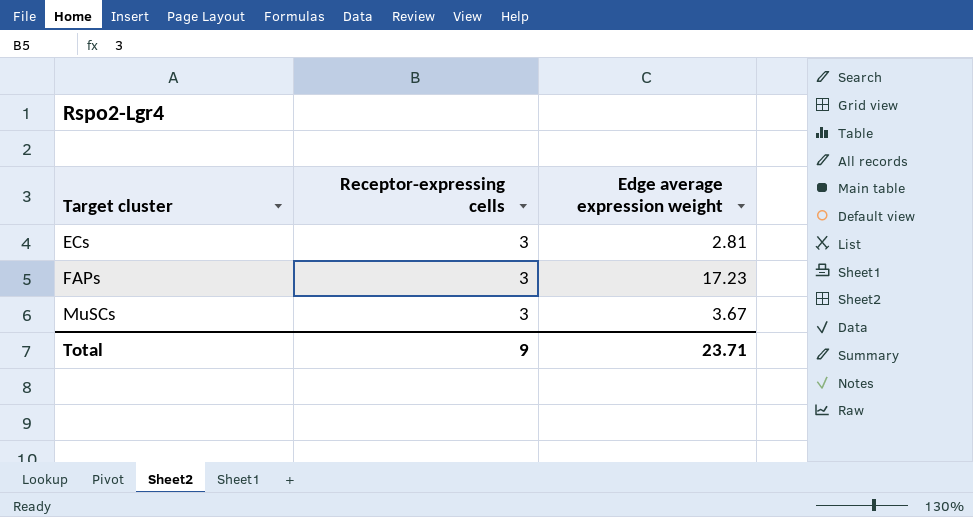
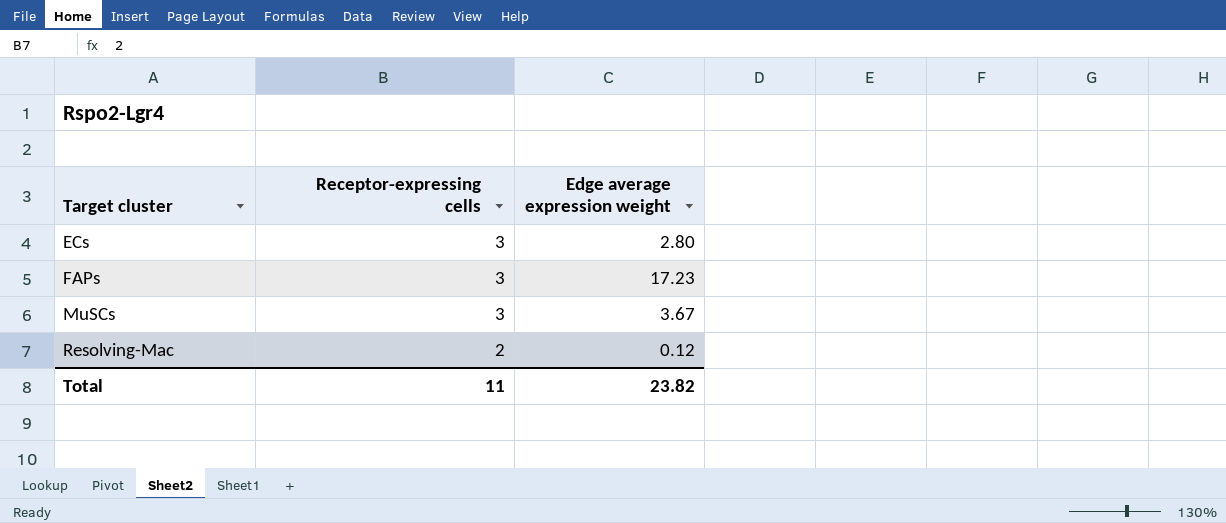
ECs | Edge average expression weight: 2.81 -> 2.80
row Resolving-Mac: none -> 2 | 0.12
Total | Receptor-expressing cells: 9 -> 11
Total | Edge average expression weight: 23.71 -> 23.82

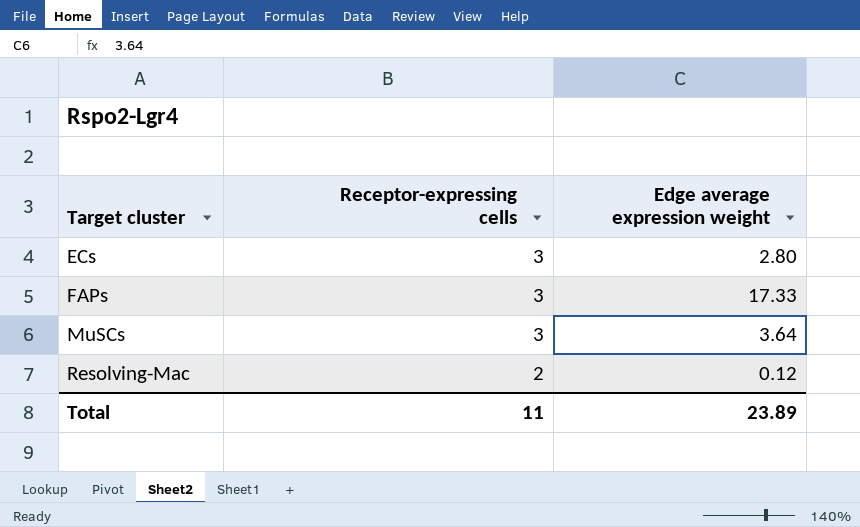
FAPs | Edge average expression weight: 17.23 -> 17.33
MuSCs | Edge average expression weight: 3.67 -> 3.64
Total | Edge average expression weight: 23.82 -> 23.89

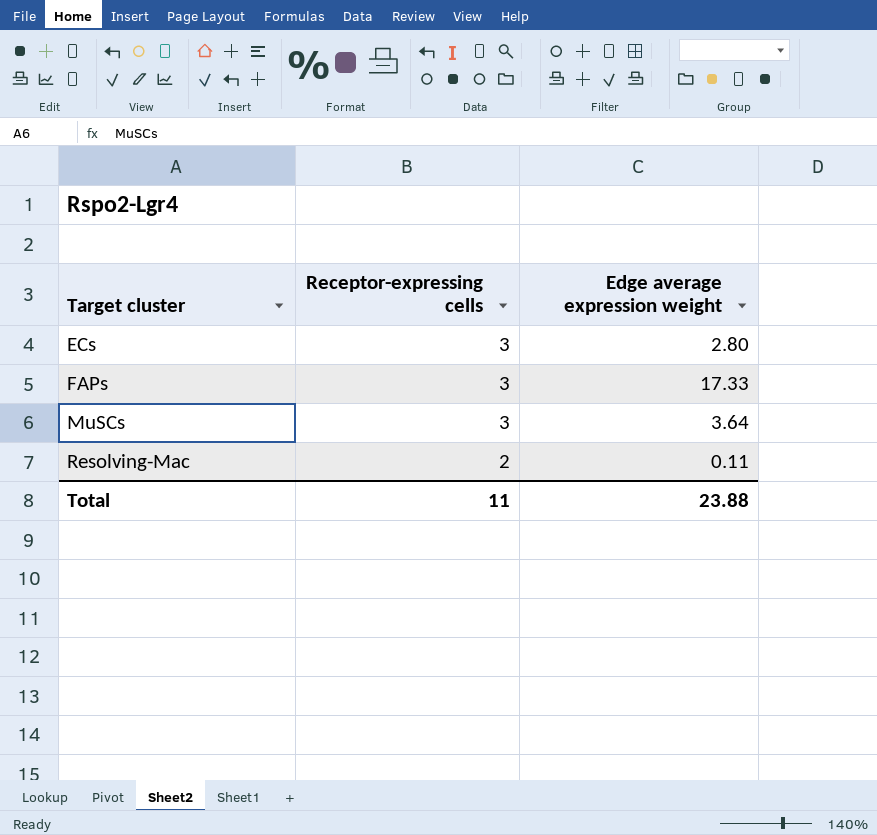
Resolving-Mac | Edge average expression weight: 0.12 -> 0.11
Total | Edge average expression weight: 23.89 -> 23.88

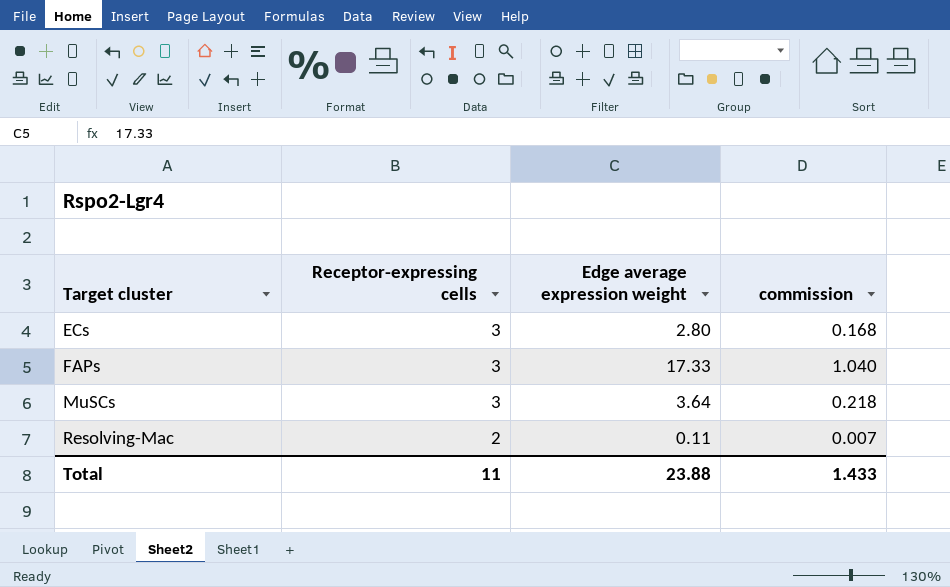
column commission | formula: none -> [Edge average expression weight] * 0.06

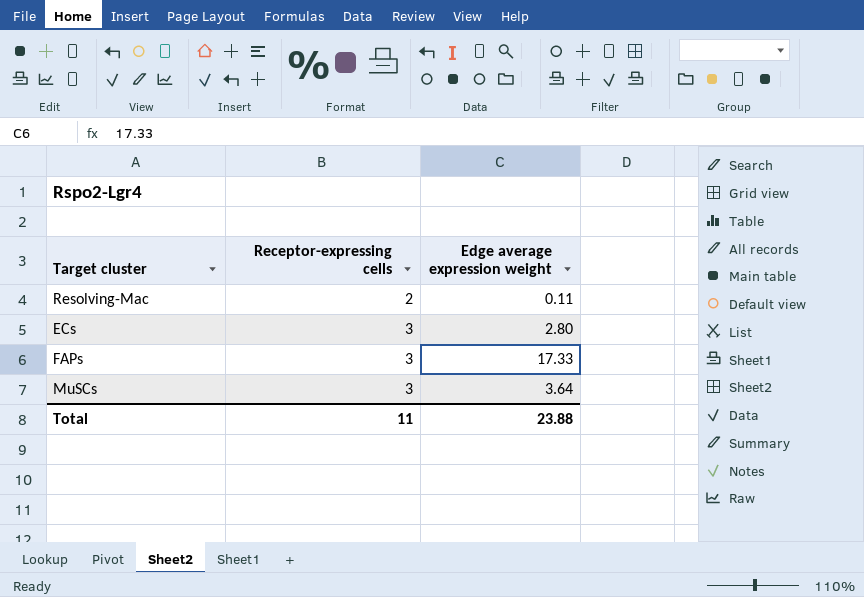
row order: Target cluster ascending -> Receptor-expressing cells ascending
column commission | formula: [Edge average expression weight] * 0.06 -> none

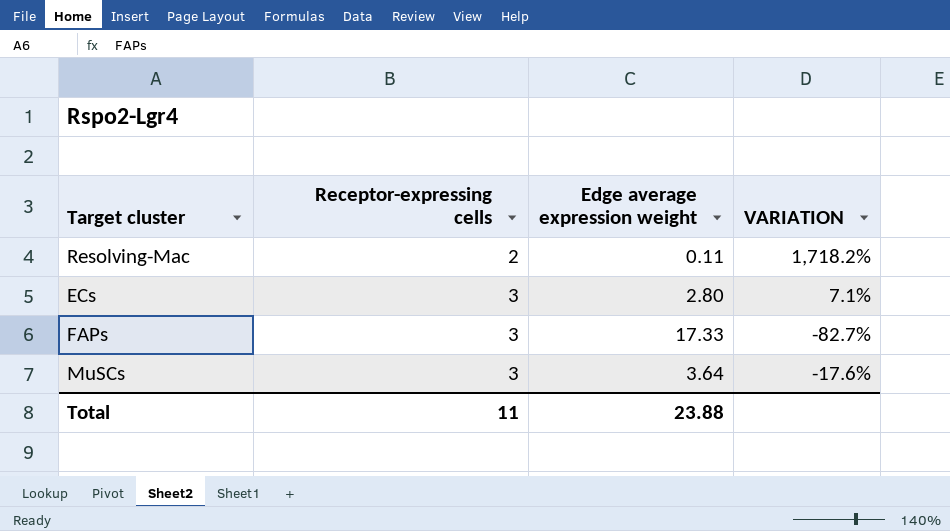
column VARIATION | formula: none -> ([Receptor-expressing cells] - [Edge average expression weight]) / [Edge average expression weight]

